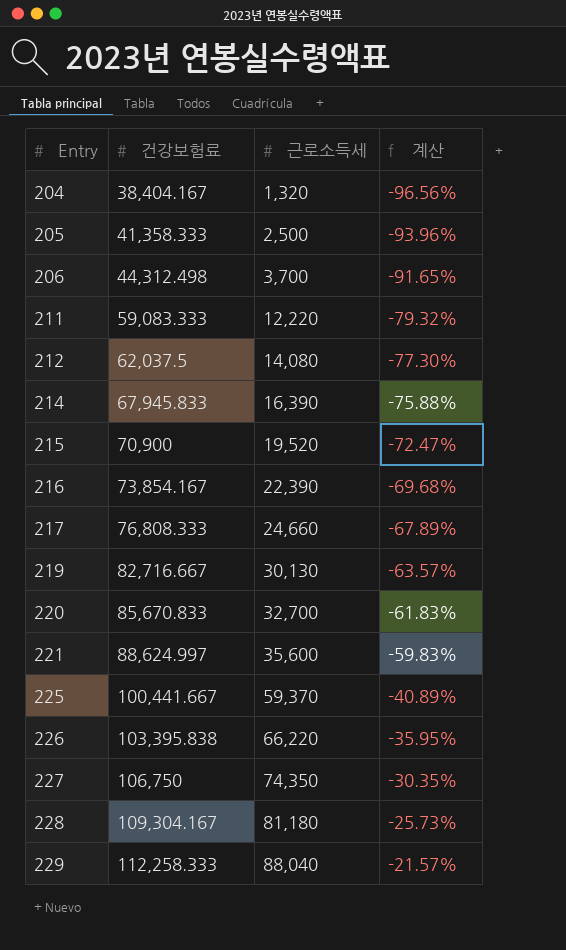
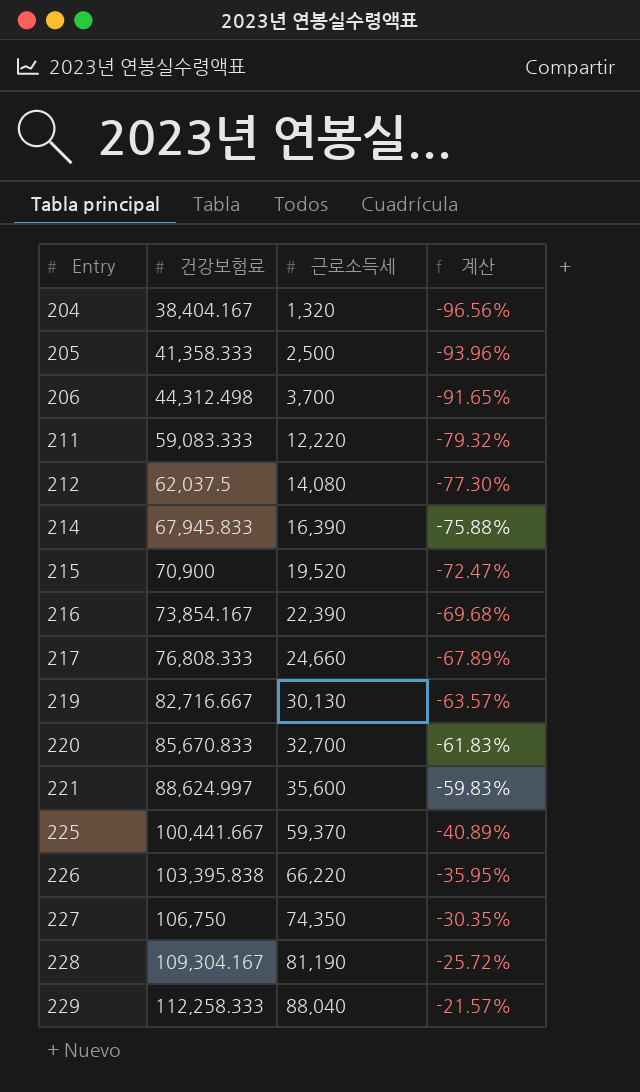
228 | 근로소득세: 81,180 -> 81,190
228 | 계산: -25.73% -> -25.72%

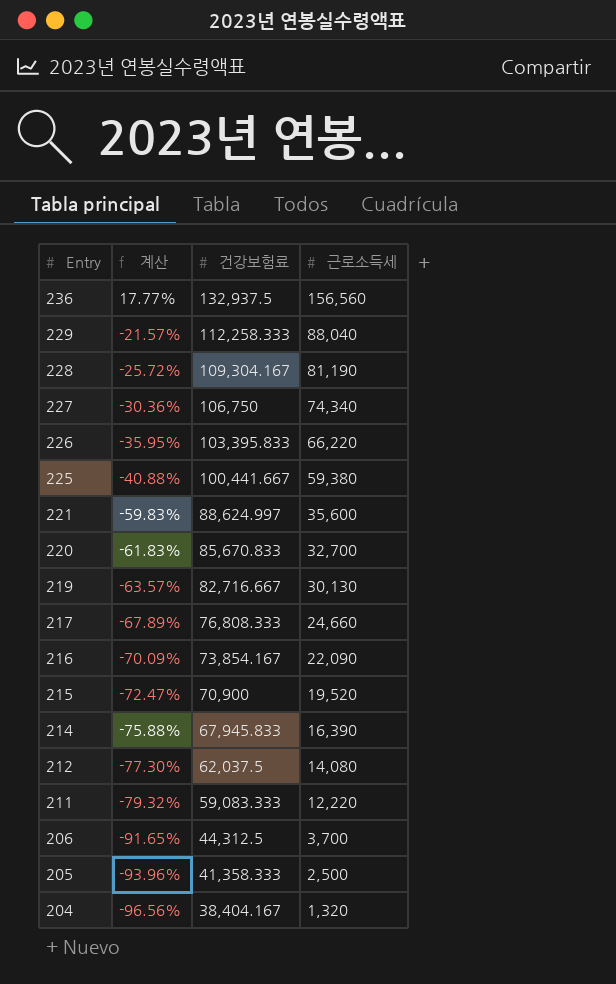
row order: Entry ascending -> Entry descending
column 계산 | position: 4 -> 2
row 236: none -> 17.77% | 132,937.5 | 156,560
227 | 계산: -30.35% -> -30.36%
227 | 근로소득세: 74,350 -> 74,340
226 | 건강보험료: 103,395.838 -> 103,395.833
225 | 계산: -40.89% -> -40.88%
225 | 근로소득세: 59,370 -> 59,380
216 | 계산: -69.68% -> -70.09%
216 | 근로소득세: 22,390 -> 22,090
206 | 건강보험료: 44,312.498 -> 44,312.5

